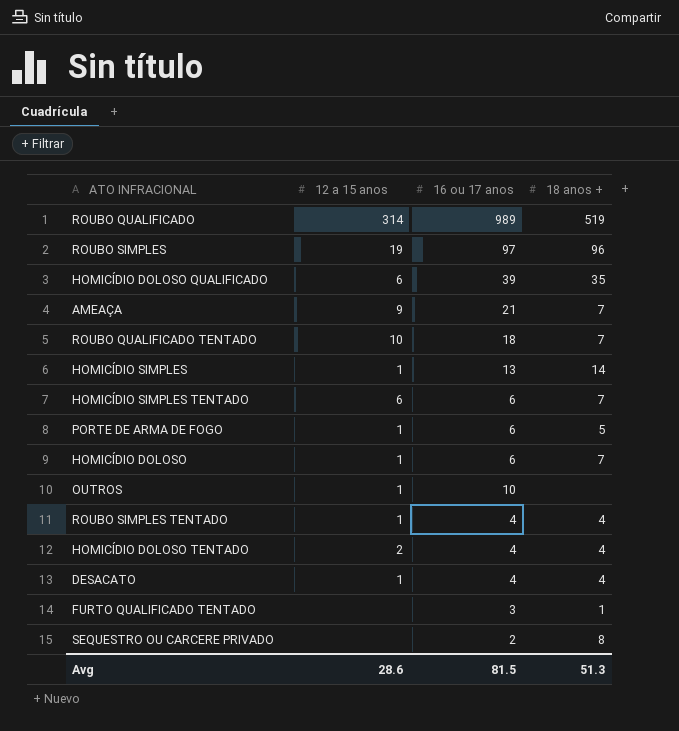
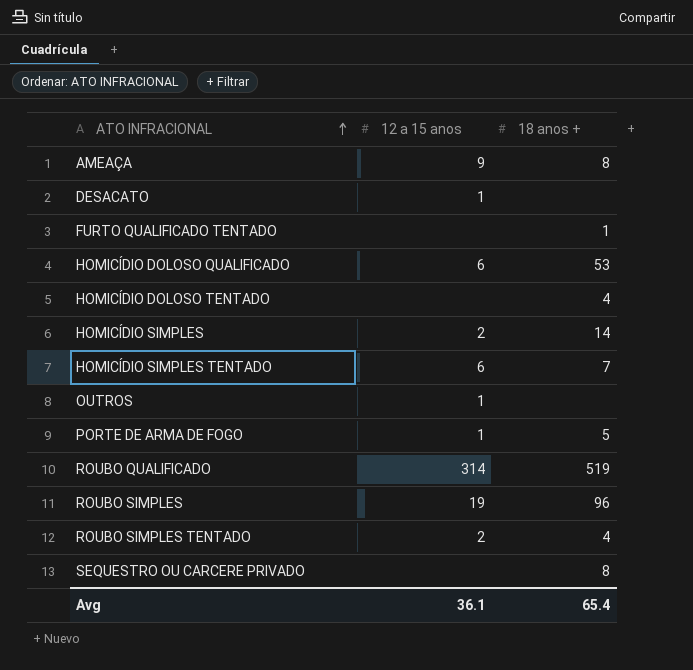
row order: none -> ATO INFRACIONAL ascending
column 16 ou 17 anos | position: 3 -> none
row ROUBO QUALIFICADO TENTADO: 10 | 18 | 7 -> none
row HOMICÍDIO DOLOSO: 1 | 6 | 7 -> none
AMEAÇA | 18 anos +: 7 -> 8
DESACATO | 18 anos +: 4 -> none
HOMICÍDIO DOLOSO QUALIFICADO | 18 anos +: 35 -> 53
HOMICÍDIO DOLOSO TENTADO | 12 a 15 anos: 2 -> none
HOMICÍDIO SIMPLES | 12 a 15 anos: 1 -> 2
ROUBO SIMPLES TENTADO | 12 a 15 anos: 1 -> 2
Avg | 12 a 15 anos: 28.6 -> 36.1
Avg | 18 anos +: 51.3 -> 65.4

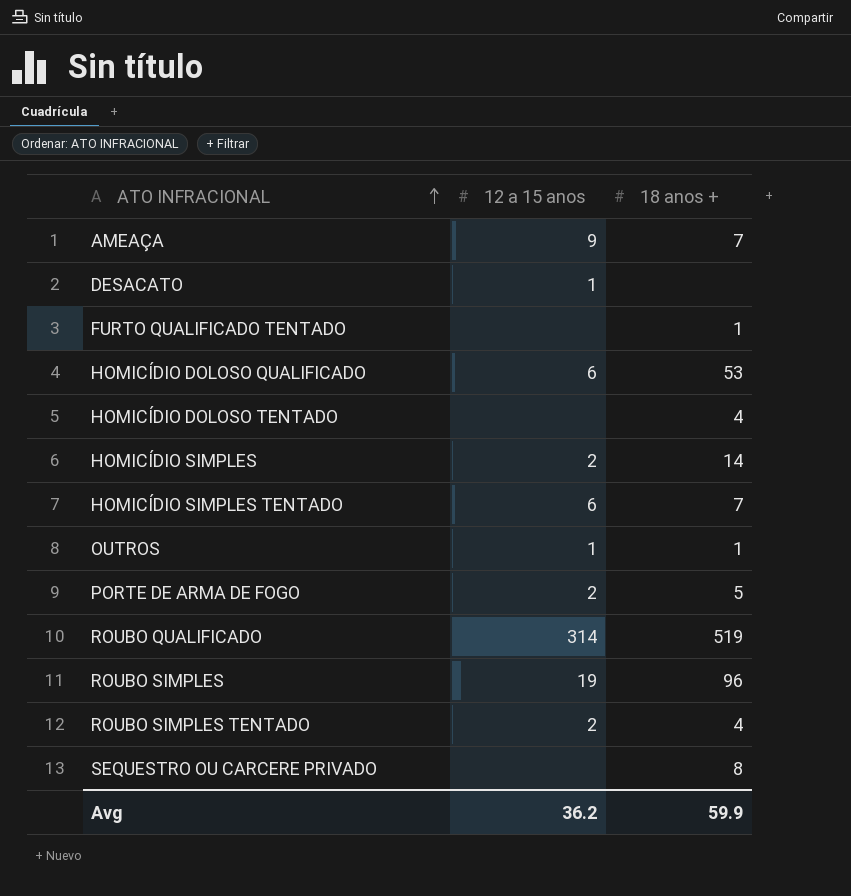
AMEAÇA | 18 anos +: 8 -> 7
OUTROS | 18 anos +: none -> 1
PORTE DE ARMA DE FOGO | 12 a 15 anos: 1 -> 2
Avg | 12 a 15 anos: 36.1 -> 36.2
Avg | 18 anos +: 65.4 -> 59.9

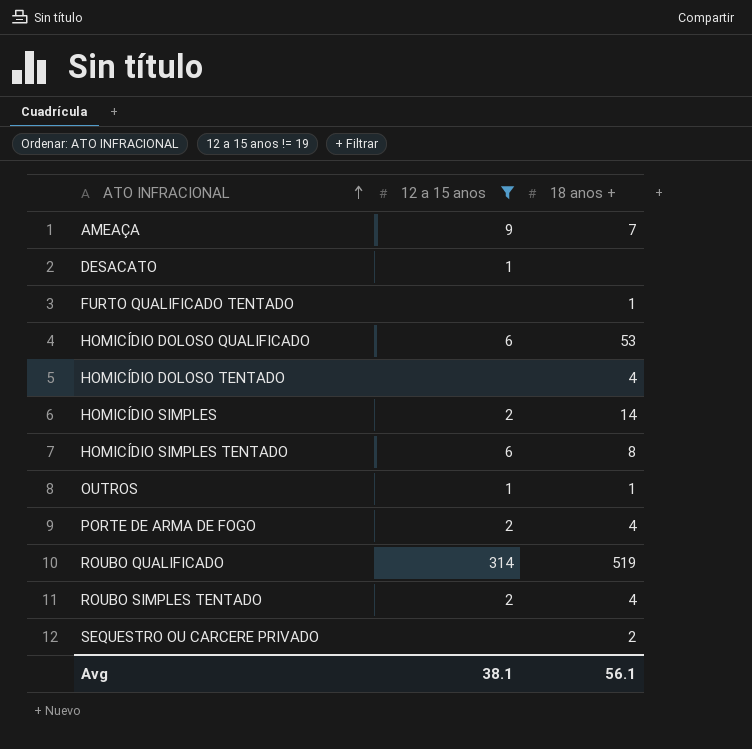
filter: none -> 12 a 15 anos != 19
HOMICÍDIO SIMPLES TENTADO | 18 anos +: 7 -> 8
PORTE DE ARMA DE FOGO | 18 anos +: 5 -> 4
SEQUESTRO OU CARCERE PRIVADO | 18 anos +: 8 -> 2
Avg | 12 a 15 anos: 36.2 -> 38.1
Avg | 18 anos +: 59.9 -> 56.1

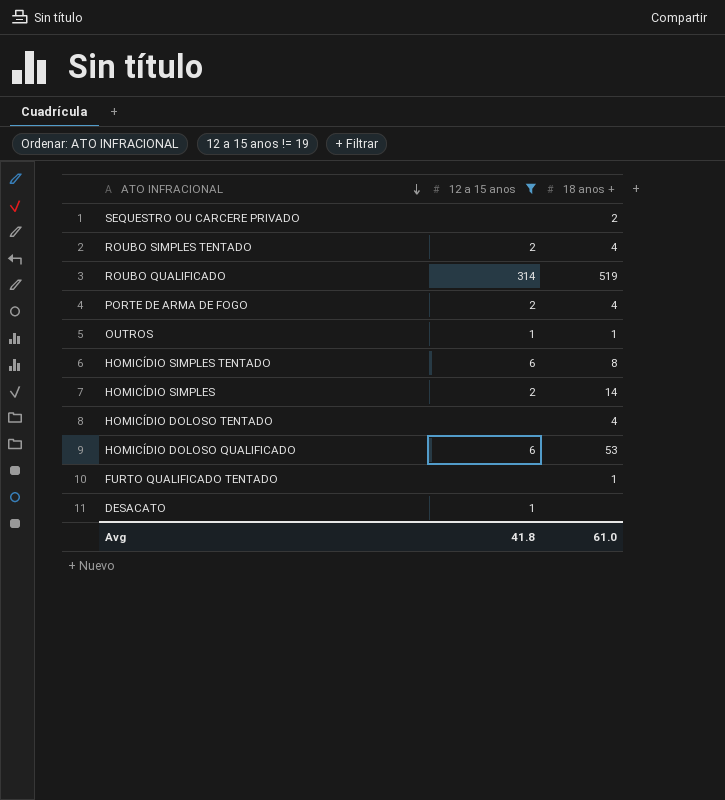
row order: ATO INFRACIONAL ascending -> ATO INFRACIONAL descending
row AMEAÇA: 9 | 7 -> none
Avg | 12 a 15 anos: 38.1 -> 41.8
Avg | 18 anos +: 56.1 -> 61.0

